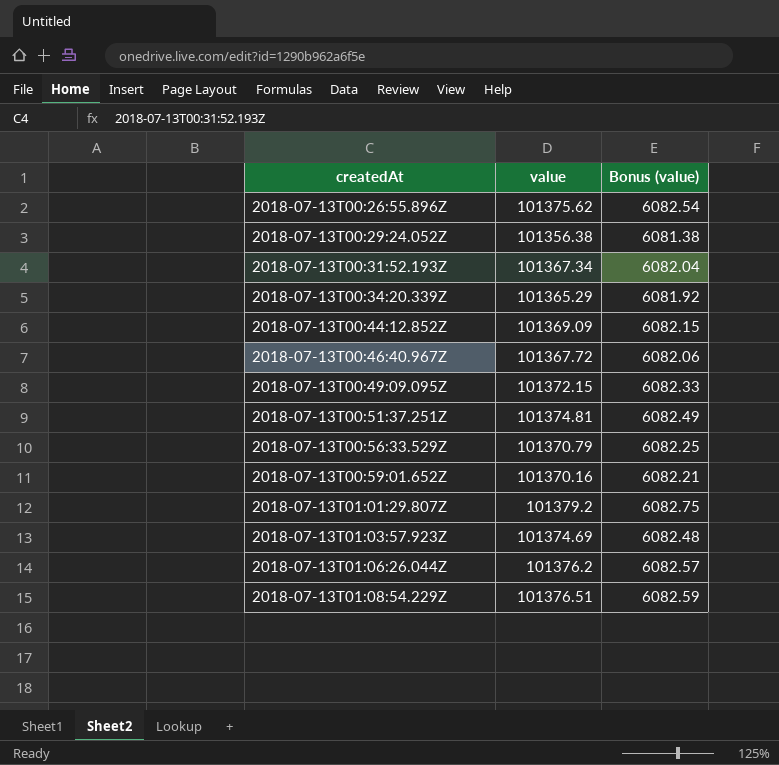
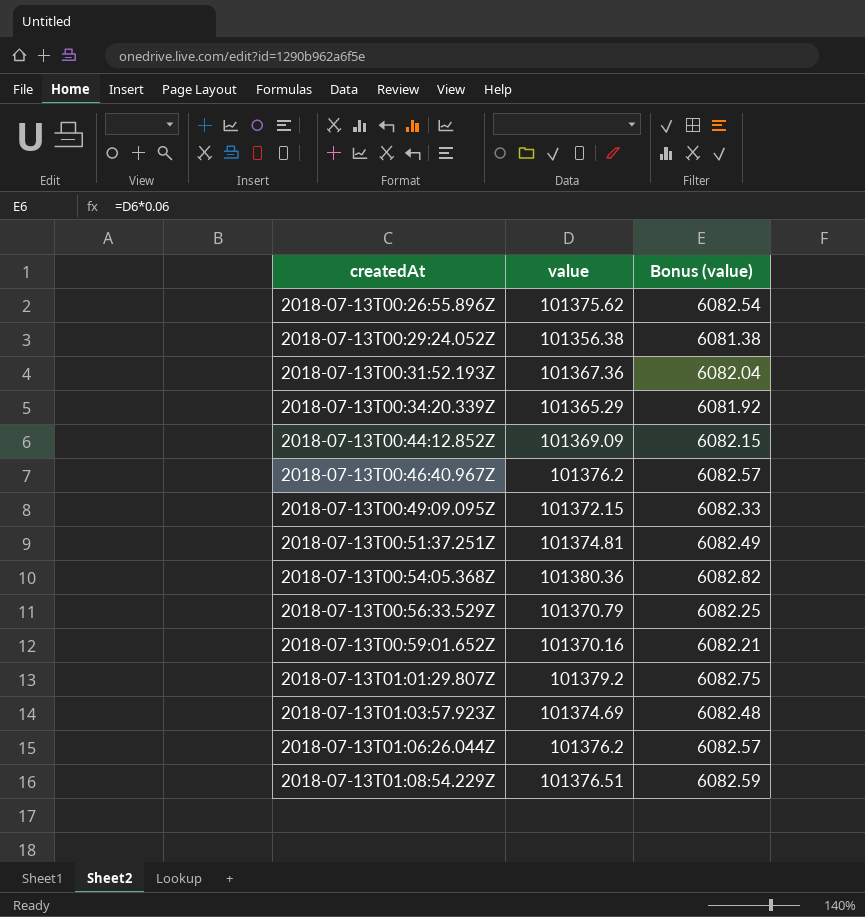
2018-07-13T00:31:52.193Z | value: 101367.34 -> 101367.36
2018-07-13T00:46:40.967Z | value: 101367.72 -> 101376.2
2018-07-13T00:46:40.967Z | Bonus (value): 6082.06 -> 6082.57
row 2018-07-13T00:54:05.368Z: none -> 101380.36 | 6082.82

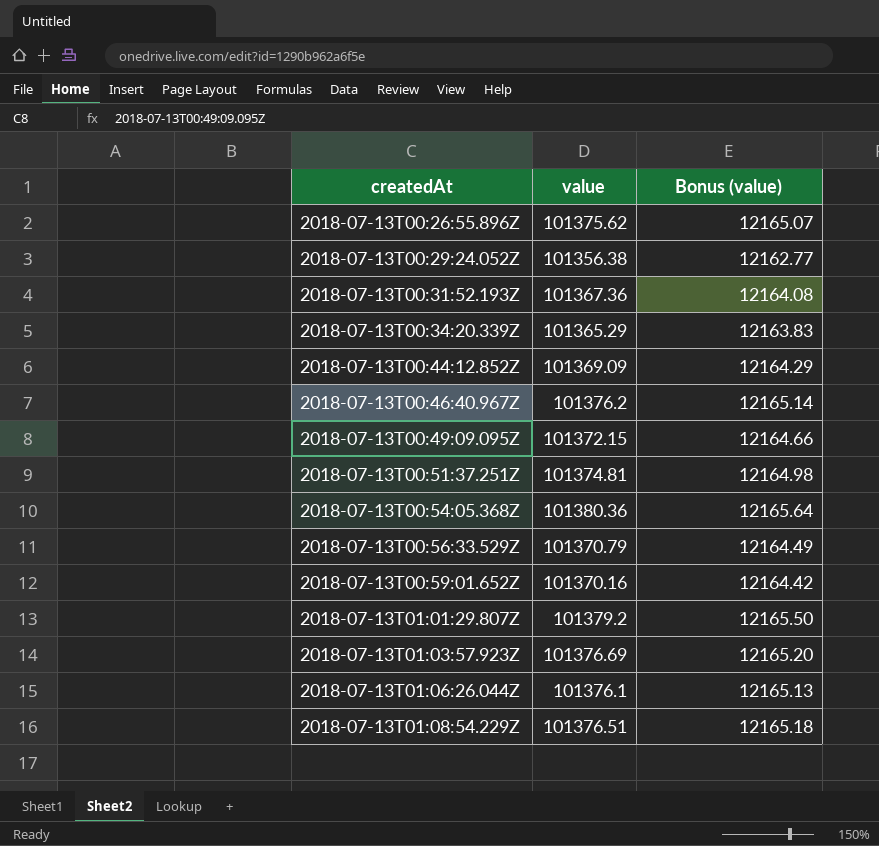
column Bonus (value) | formula: [value] * 0.06 -> [value] * 0.12
2018-07-13T01:03:57.923Z | value: 101374.69 -> 101376.69
2018-07-13T01:06:26.044Z | value: 101376.2 -> 101376.1

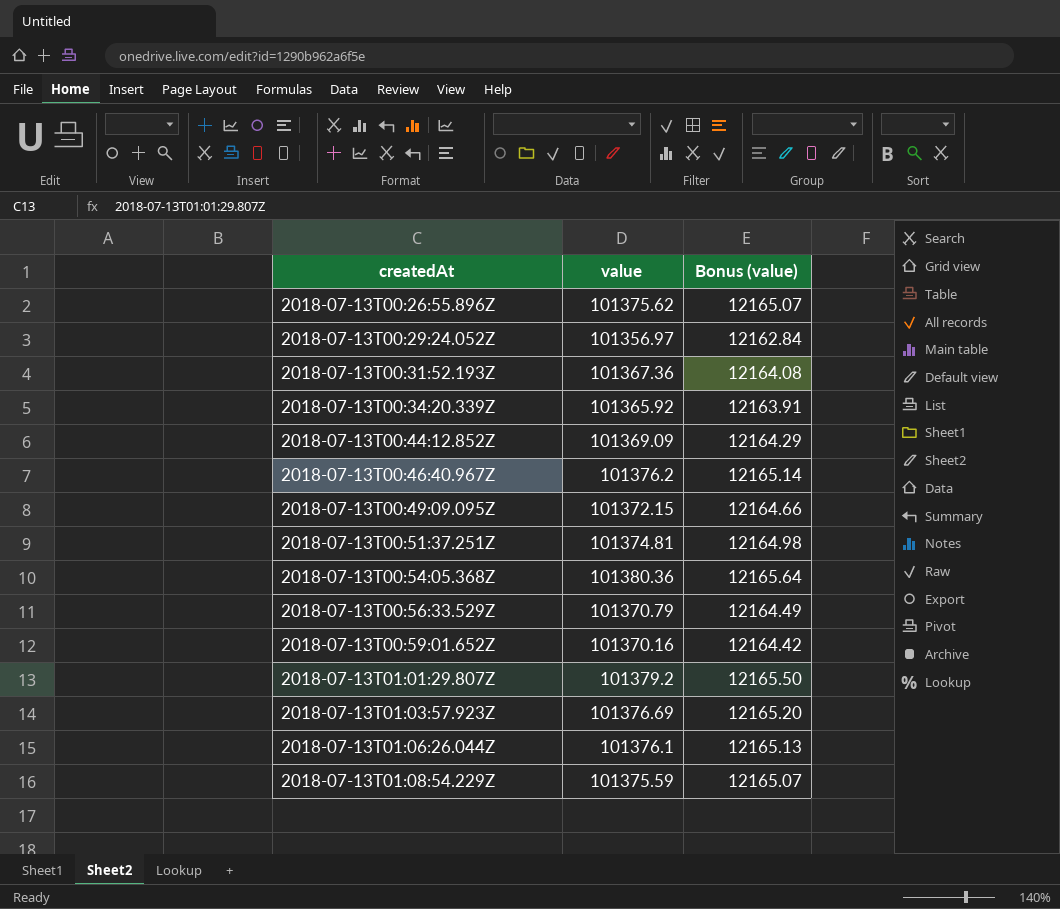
2018-07-13T00:29:24.052Z | value: 101356.38 -> 101356.97
2018-07-13T00:29:24.052Z | Bonus (value): 12162.77 -> 12162.84
2018-07-13T00:34:20.339Z | value: 101365.29 -> 101365.92
2018-07-13T00:34:20.339Z | Bonus (value): 12163.83 -> 12163.91
2018-07-13T01:08:54.229Z | value: 101376.51 -> 101375.59
2018-07-13T01:08:54.229Z | Bonus (value): 12165.18 -> 12165.07

